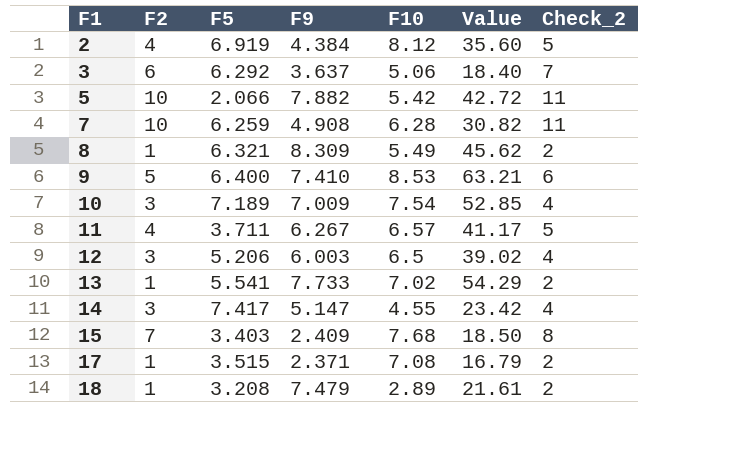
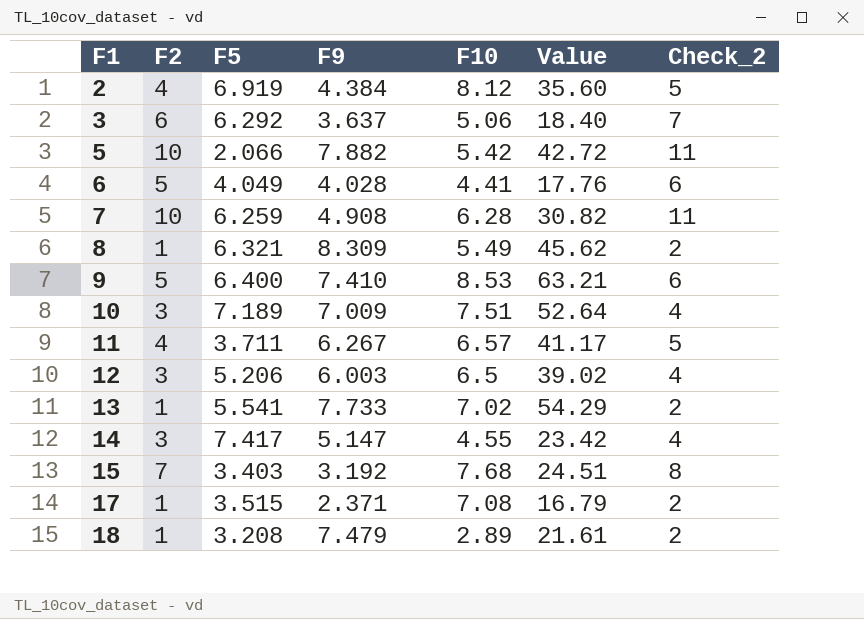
row 6: none -> 5 | 4.049 | 4.028 | 4.41 | 17.76 | 6
10 | F10: 7.54 -> 7.51
10 | Value: 52.85 -> 52.64
15 | F9: 2.409 -> 3.192
15 | Value: 18.50 -> 24.51

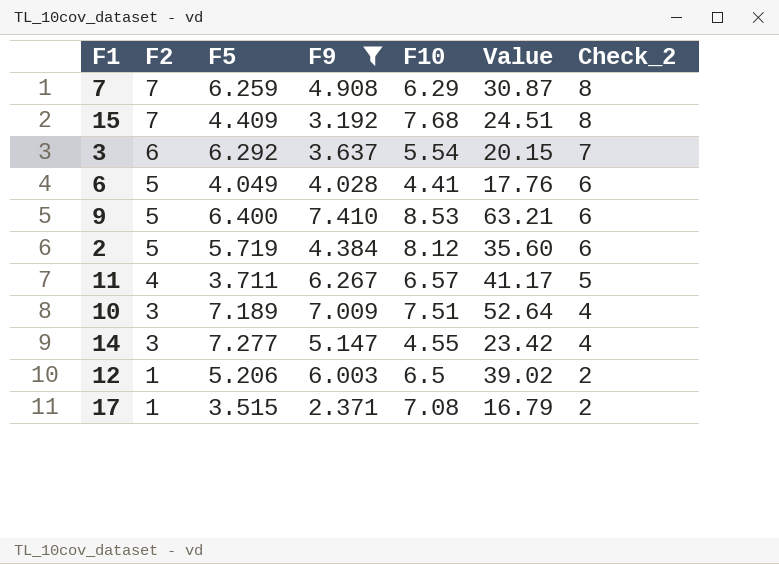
filter: none -> F9 <= 7.410
row order: F1 ascending -> F2 descending
7 | F2: 10 -> 7
7 | F10: 6.28 -> 6.29
7 | Value: 30.82 -> 30.87
7 | Check_2: 11 -> 8
15 | F5: 3.403 -> 4.409
3 | F10: 5.06 -> 5.54
3 | Value: 18.40 -> 20.15
2 | F2: 4 -> 5
2 | F5: 6.919 -> 5.719
2 | Check_2: 5 -> 6
14 | F5: 7.417 -> 7.277
12 | F2: 3 -> 1
12 | Check_2: 4 -> 2

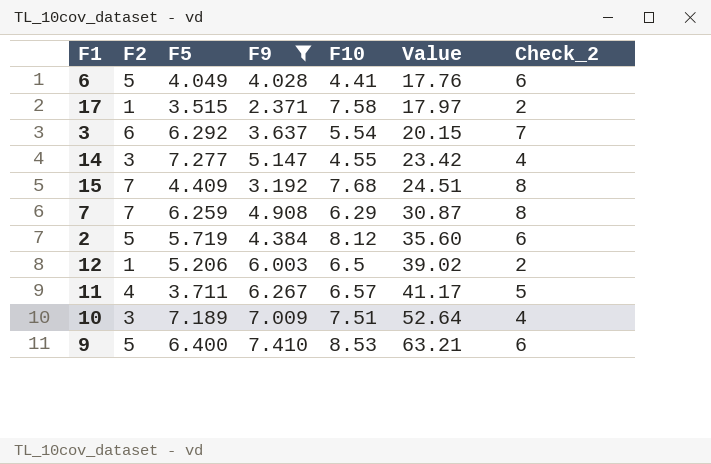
row order: F2 descending -> Value ascending
17 | F10: 7.08 -> 7.58
17 | Value: 16.79 -> 17.97

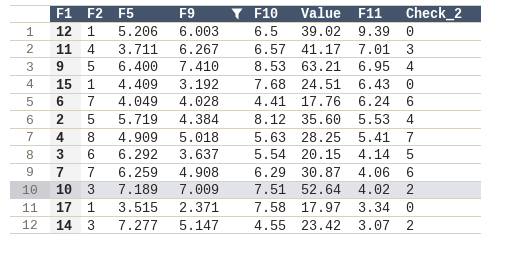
row order: Value ascending -> F11 descending
column F11 | position: none -> 7
column Check_2 | formula: [F2] + 1 -> [F2] - 1
15 | F2: 7 -> 1
6 | F2: 5 -> 7
row 4: none -> 8 | 4.909 | 5.018 | 5.63 | 28.25 | 5.41 | 7

